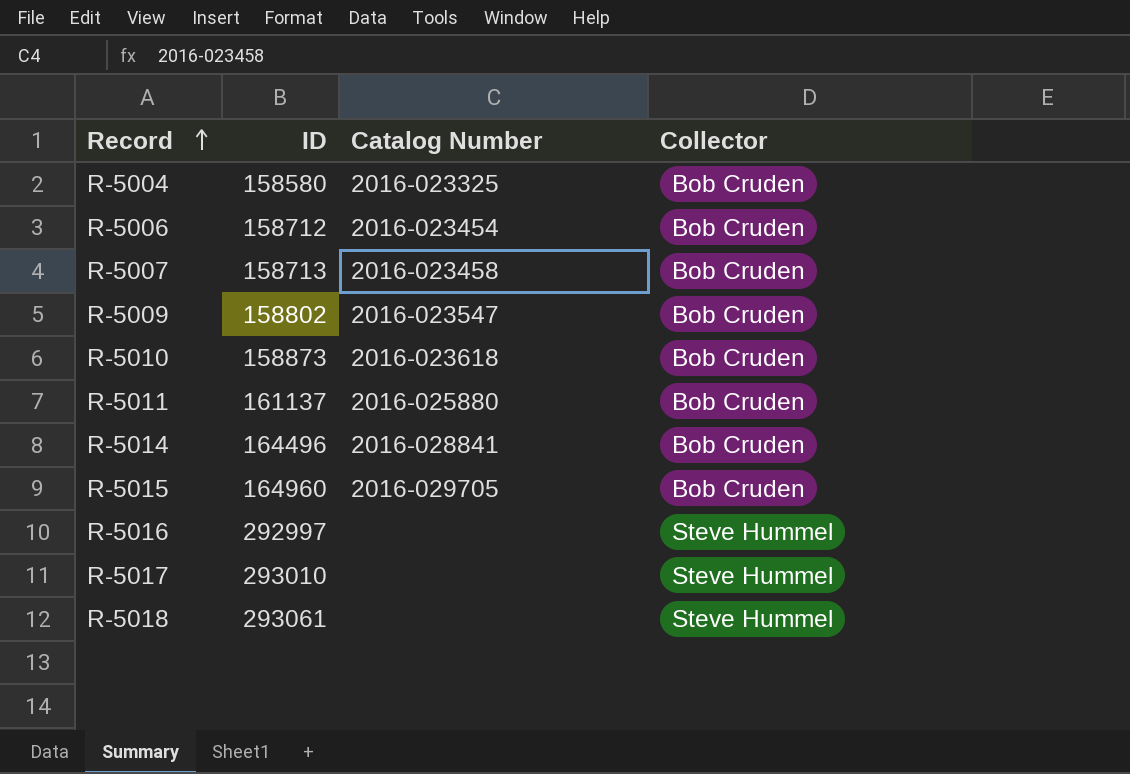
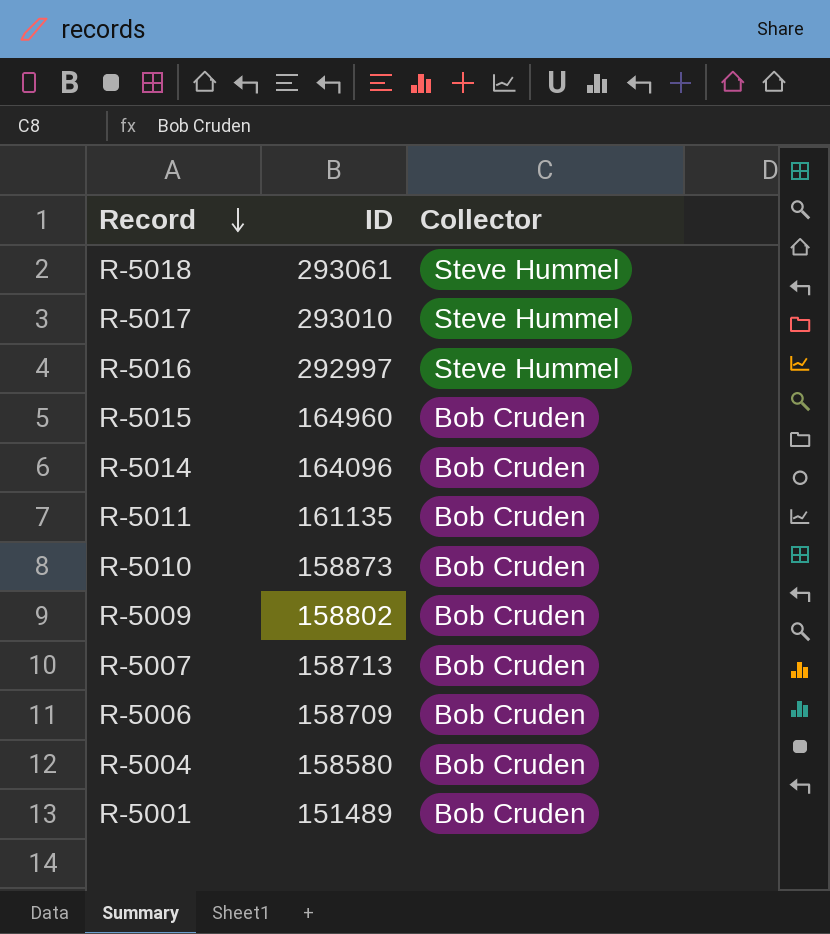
row order: Record ascending -> Record descending
column Catalog Number | position: 3 -> none
R-5014 | ID: 164496 -> 164096
R-5011 | ID: 161137 -> 161135
R-5006 | ID: 158712 -> 158709
row R-5001: none -> 151489 | Bob Cruden

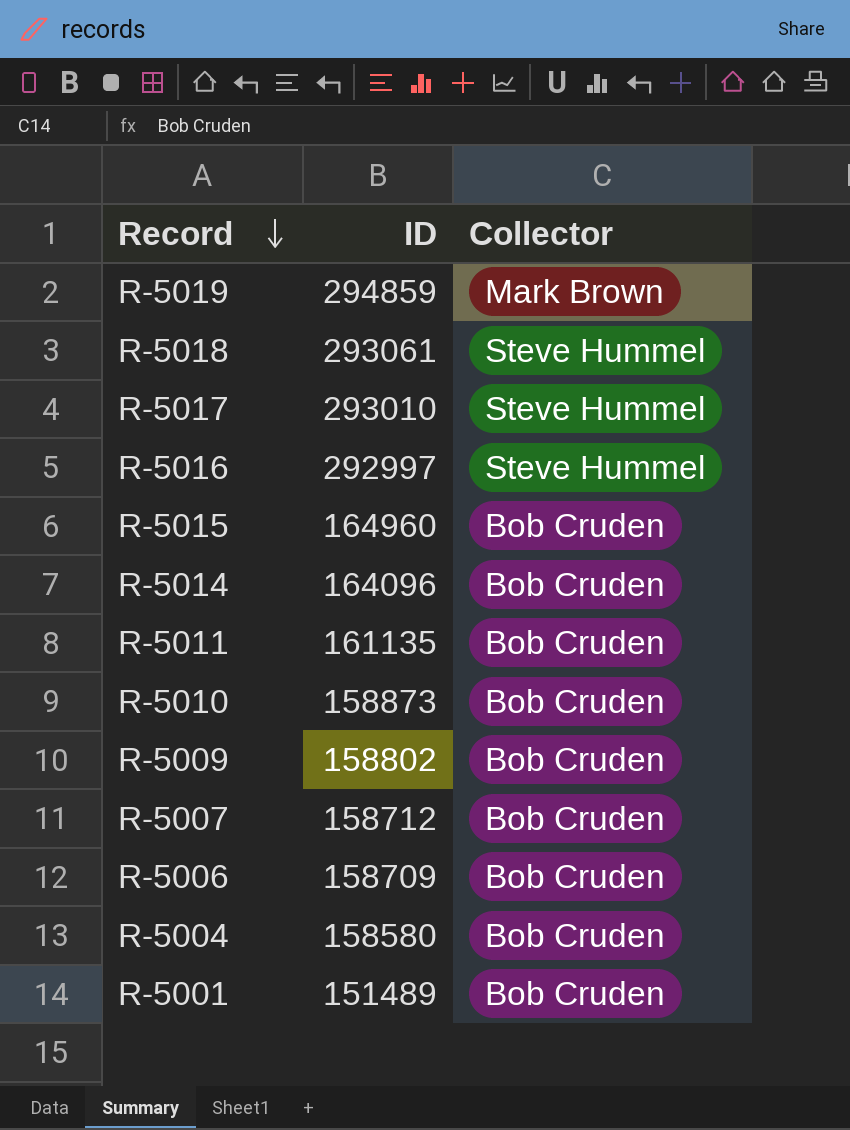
row R-5019: none -> 294859 | Mark Brown
R-5007 | ID: 158713 -> 158712

